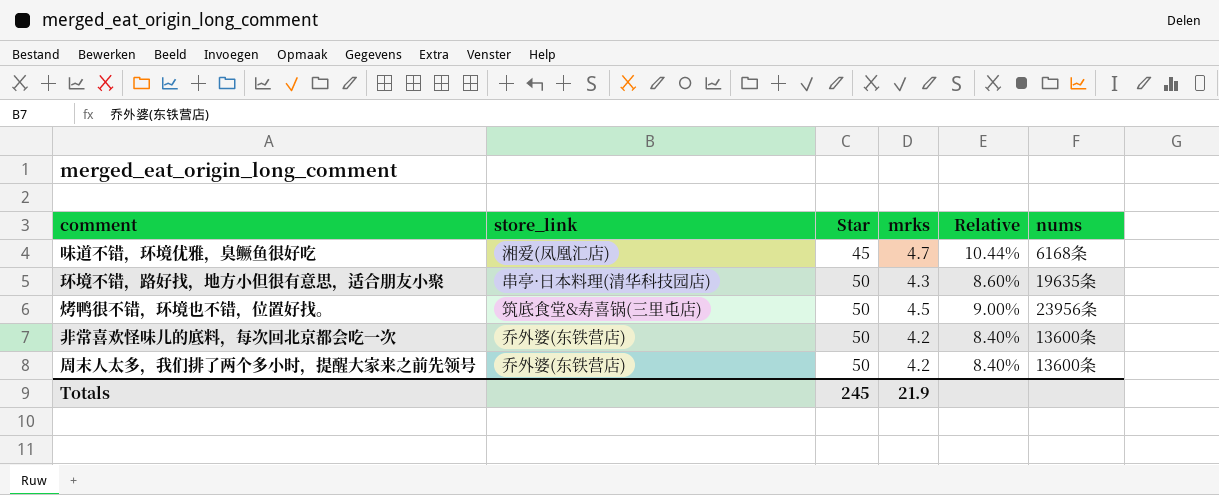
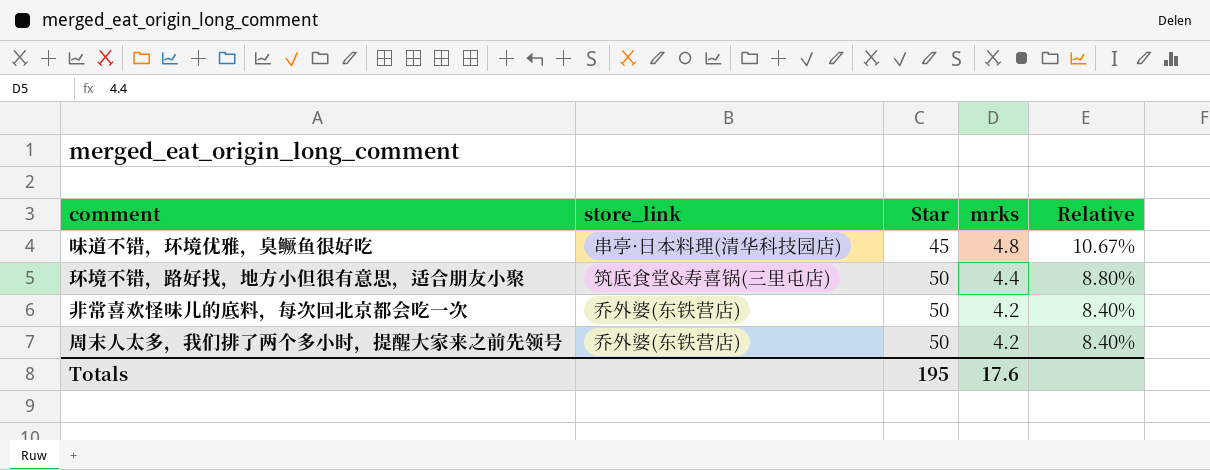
column nums | position: 6 -> none
row 烤鸭很不错，环境也不错，位置好找。: 筑底食堂&寿喜锅(三里屯店) | 50 | 4.5 | 9.00% | 23956条 -> none
味道不错，环境优雅，臭鳜鱼很好吃 | store_link: 湘爱(凤凰汇店) -> 串亭·日本料理(清华科技园店)
味道不错，环境优雅，臭鳜鱼很好吃 | mrks: 4.7 -> 4.8
味道不错，环境优雅，臭鳜鱼很好吃 | Relative: 10.44% -> 10.67%
环境不错，路好找，地方小但很有意思，适合朋友小聚 | store_link: 串亭·日本料理(清华科技园店) -> 筑底食堂&寿喜锅(三里屯店)
环境不错，路好找，地方小但很有意思，适合朋友小聚 | mrks: 4.3 -> 4.4
环境不错，路好找，地方小但很有意思，适合朋友小聚 | Relative: 8.60% -> 8.80%
Totals | Star: 245 -> 195
Totals | mrks: 21.9 -> 17.6

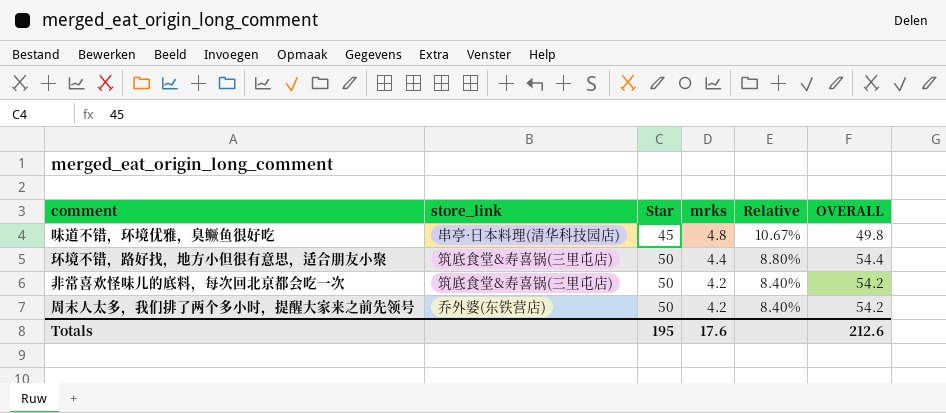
column OVERALL | formula: none -> [Star] + [mrks]
非常喜欢怪味儿的底料，每次回北京都会吃一次 | store_link: 乔外婆(东铁营店) -> 筑底食堂&寿喜锅(三里屯店)

